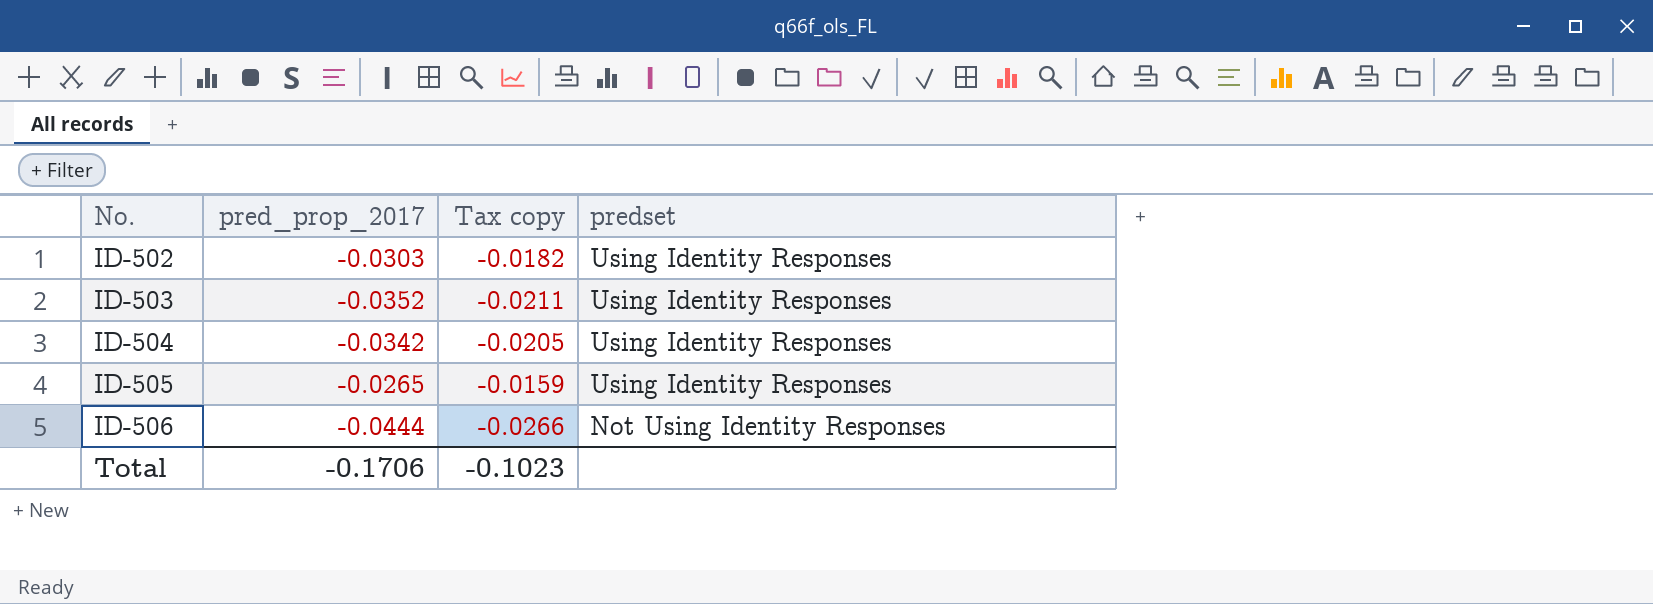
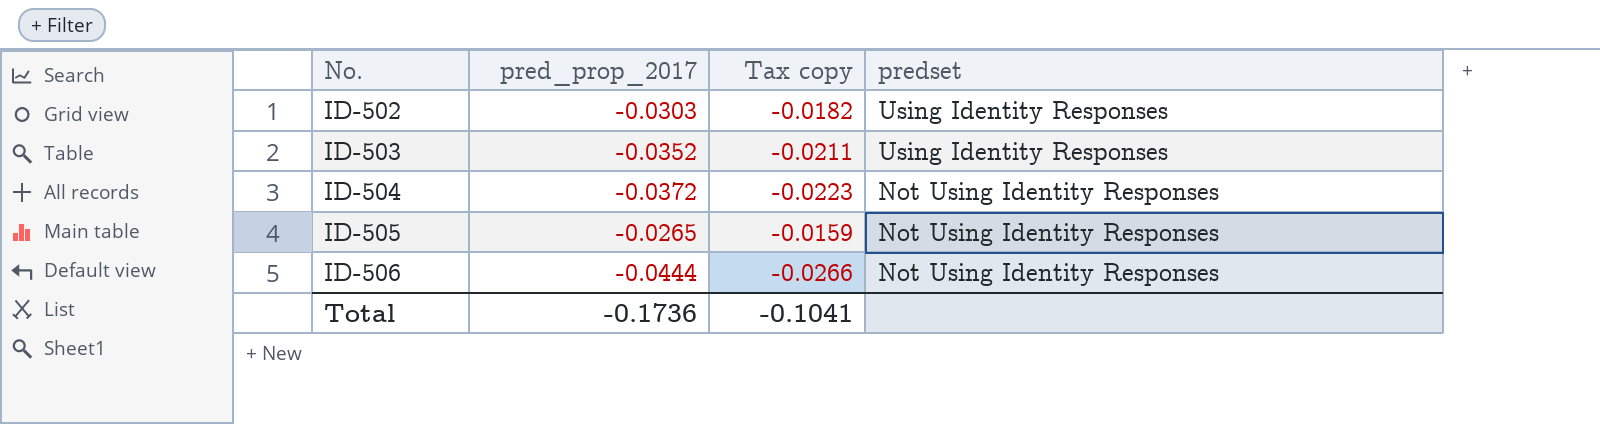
ID-504 | pred_prop_2017: -0.0342 -> -0.0372
ID-504 | Tax copy: -0.0205 -> -0.0223
ID-504 | predset: Using Identity Responses -> Not Using Identity Responses
ID-505 | predset: Using Identity Responses -> Not Using Identity Responses
Total | pred_prop_2017: -0.1706 -> -0.1736
Total | Tax copy: -0.1023 -> -0.1041

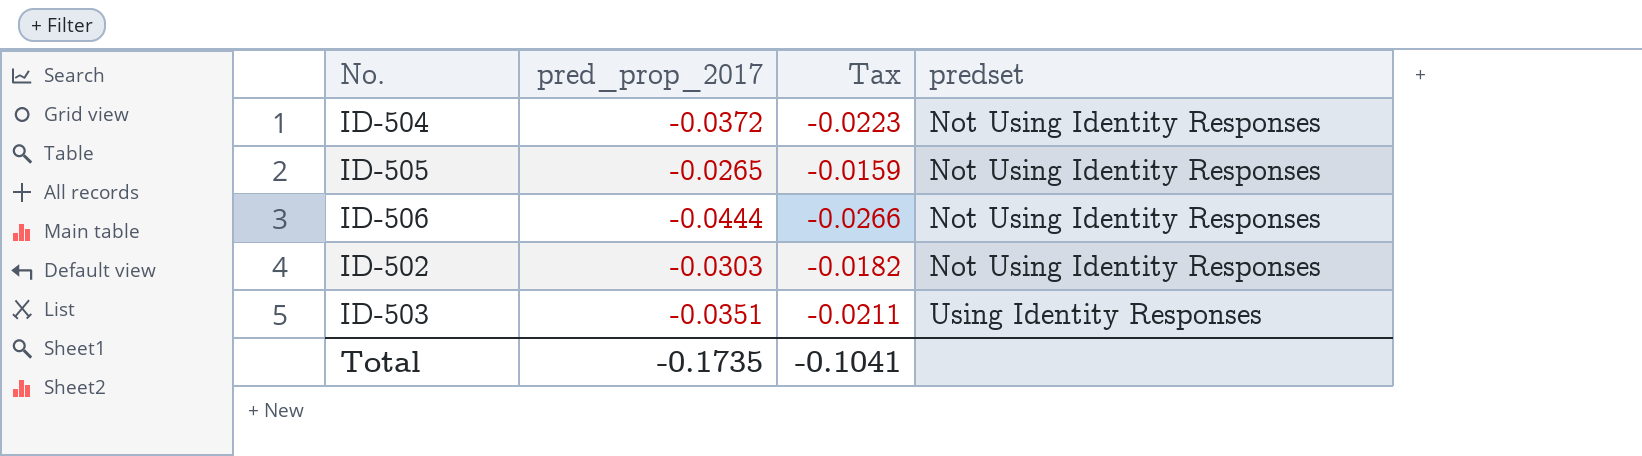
row order: No. ascending -> predset ascending
column name: Tax copy -> Tax
ID-502 | predset: Using Identity Responses -> Not Using Identity Responses
ID-503 | pred_prop_2017: -0.0352 -> -0.0351
Total | pred_prop_2017: -0.1736 -> -0.1735

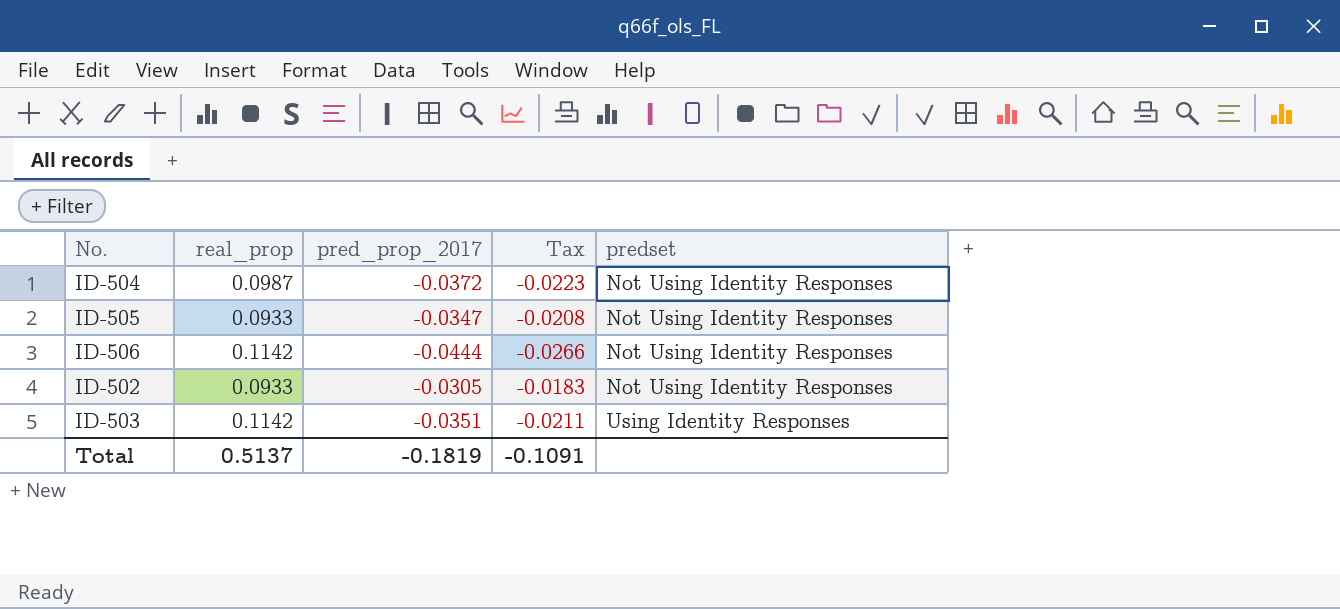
column real_prop | position: none -> 2
ID-505 | pred_prop_2017: -0.0265 -> -0.0347
ID-505 | Tax: -0.0159 -> -0.0208
ID-502 | pred_prop_2017: -0.0303 -> -0.0305
ID-502 | Tax: -0.0182 -> -0.0183
Total | pred_prop_2017: -0.1735 -> -0.1819
Total | Tax: -0.1041 -> -0.1091

